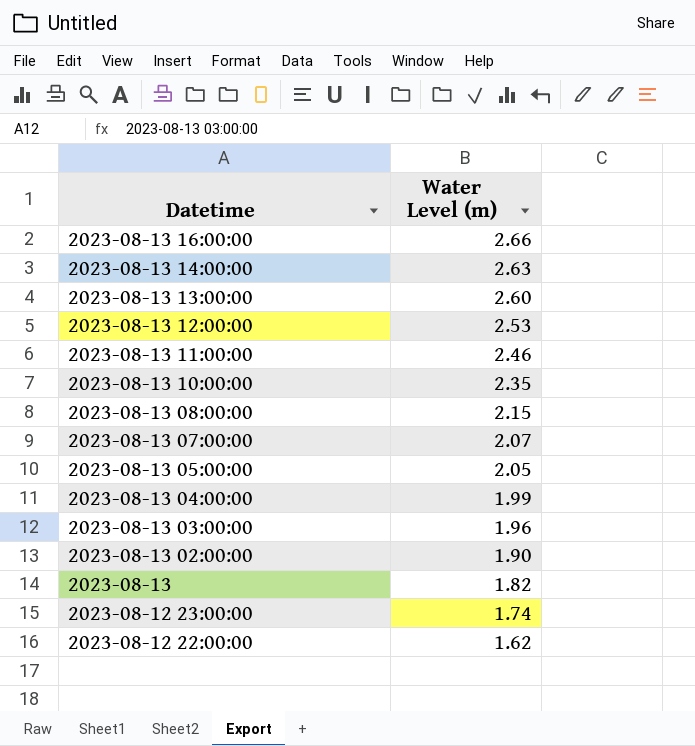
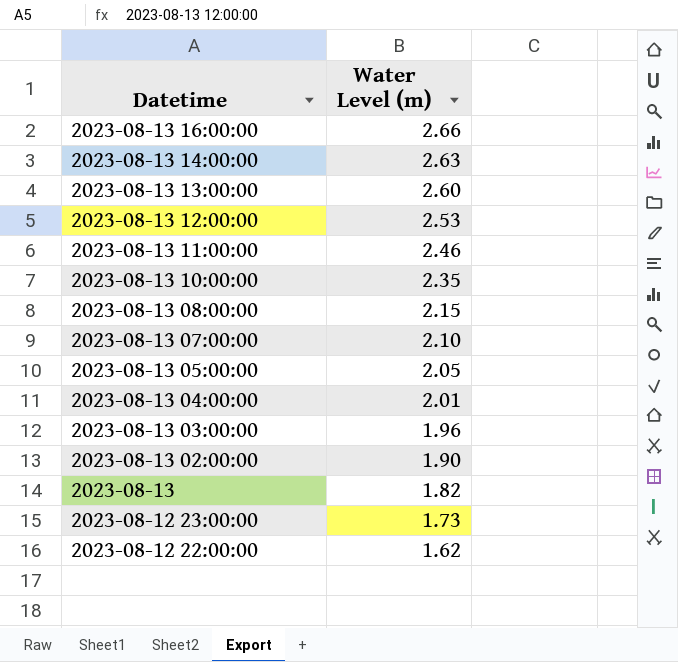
2023-08-13 07:00:00 | Water Level (m): 2.07 -> 2.10
2023-08-13 04:00:00 | Water Level (m): 1.99 -> 2.01
2023-08-12 23:00:00 | Water Level (m): 1.74 -> 1.73

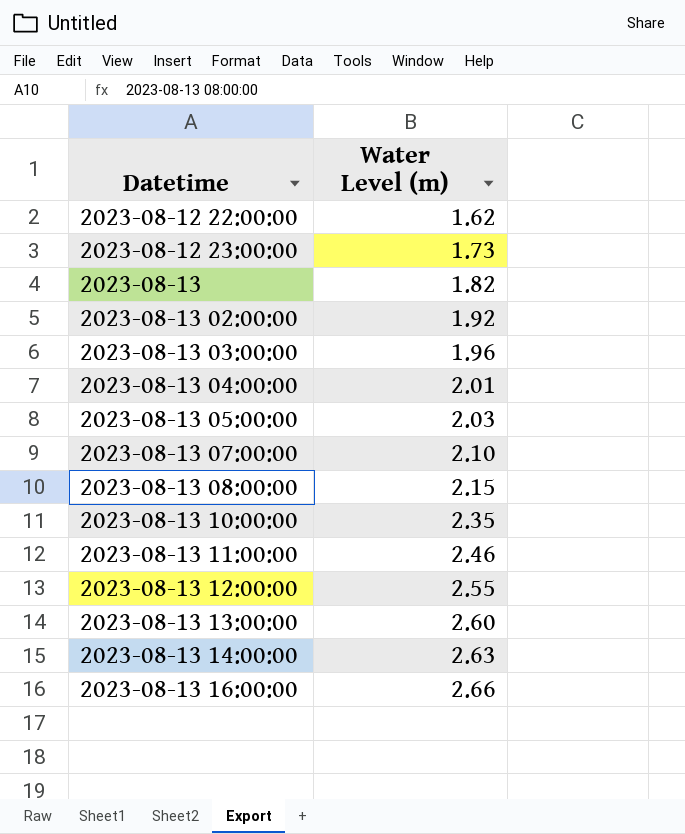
row order: Datetime descending -> Datetime ascending
2023-08-13 02:00:00 | Water Level (m): 1.90 -> 1.92
2023-08-13 05:00:00 | Water Level (m): 2.05 -> 2.03
2023-08-13 12:00:00 | Water Level (m): 2.53 -> 2.55

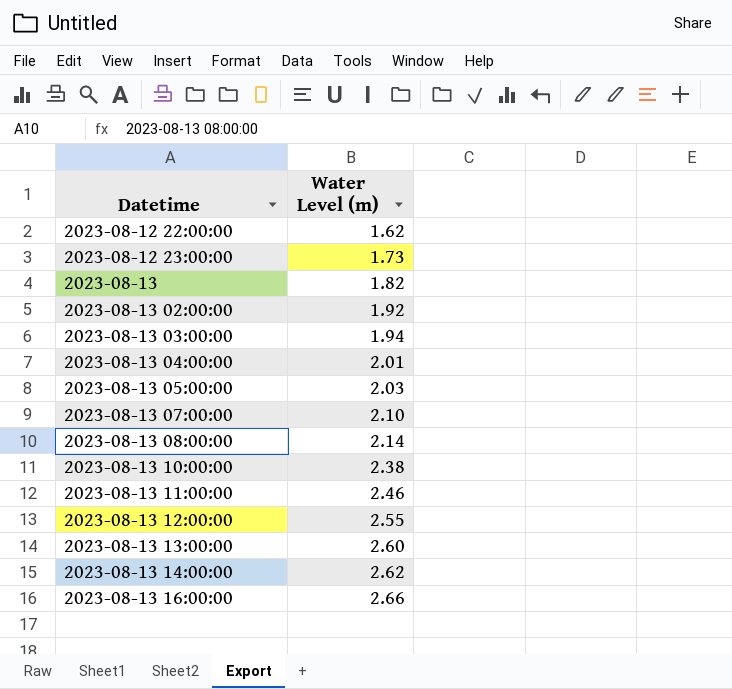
2023-08-13 03:00:00 | Water Level (m): 1.96 -> 1.94
2023-08-13 08:00:00 | Water Level (m): 2.15 -> 2.14
2023-08-13 10:00:00 | Water Level (m): 2.35 -> 2.38
2023-08-13 14:00:00 | Water Level (m): 2.63 -> 2.62

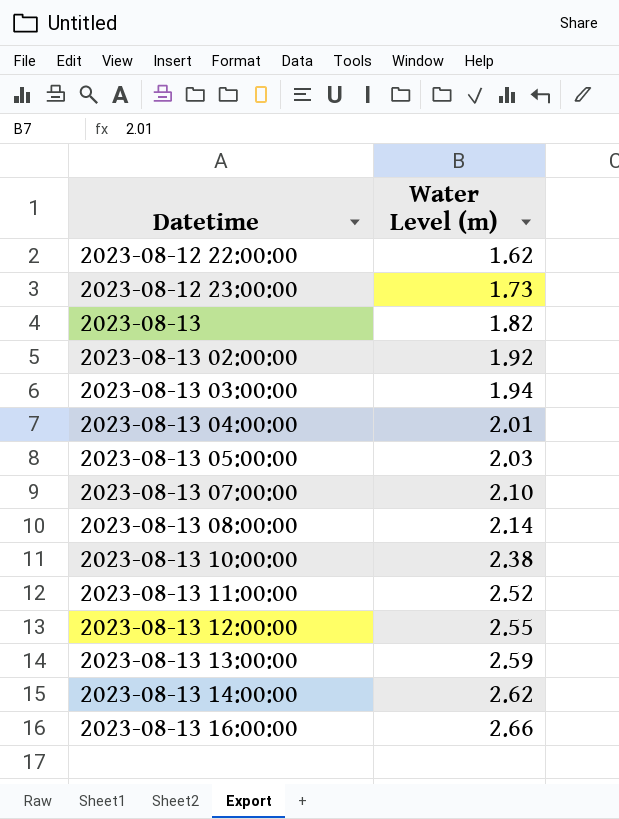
2023-08-13 11:00:00 | Water Level (m): 2.46 -> 2.52
2023-08-13 13:00:00 | Water Level (m): 2.60 -> 2.59

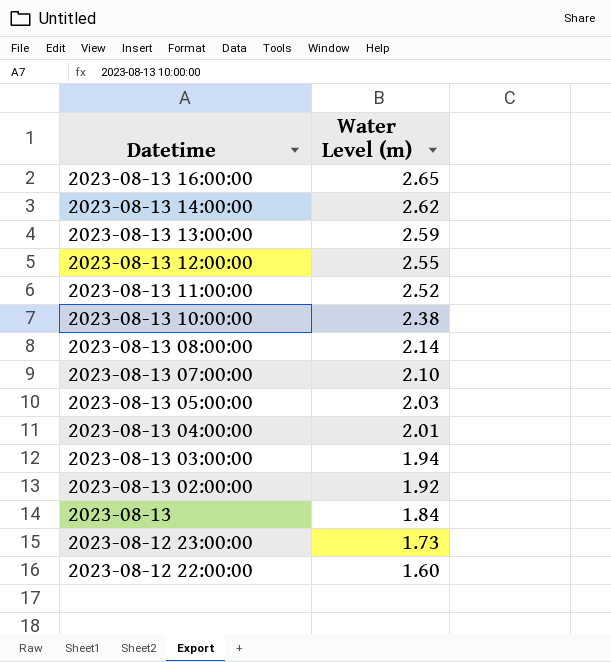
row order: Datetime ascending -> Datetime descending
2023-08-13 16:00:00 | Water Level (m): 2.66 -> 2.65
2023-08-13 | Water Level (m): 1.82 -> 1.84
2023-08-12 22:00:00 | Water Level (m): 1.62 -> 1.60

